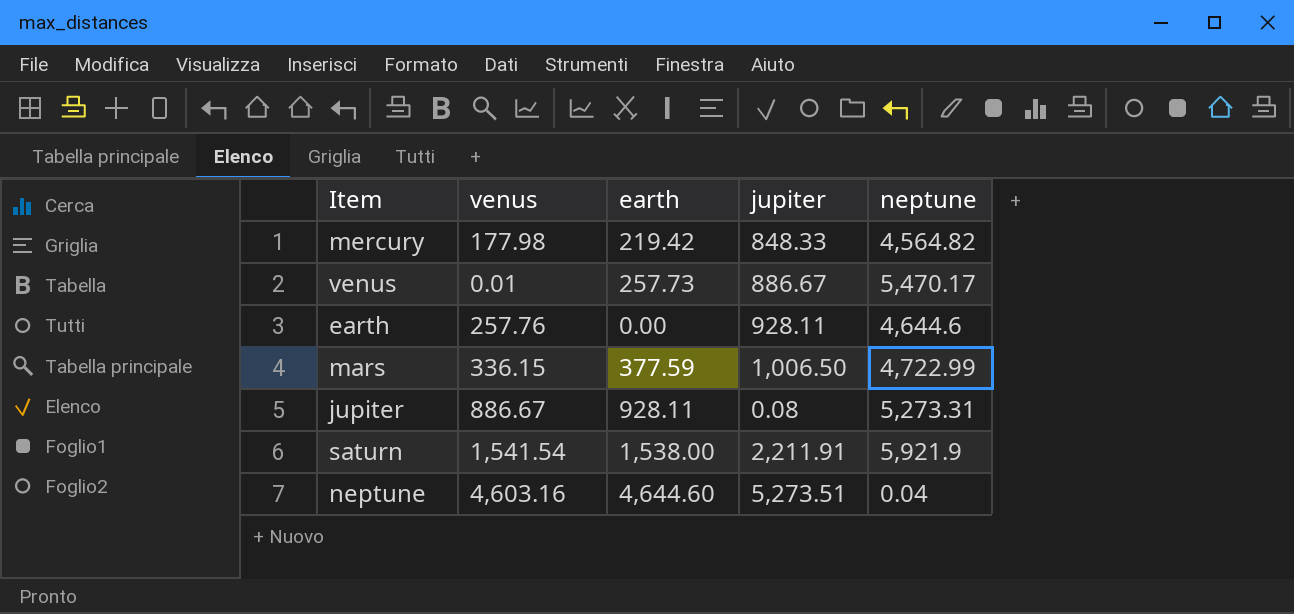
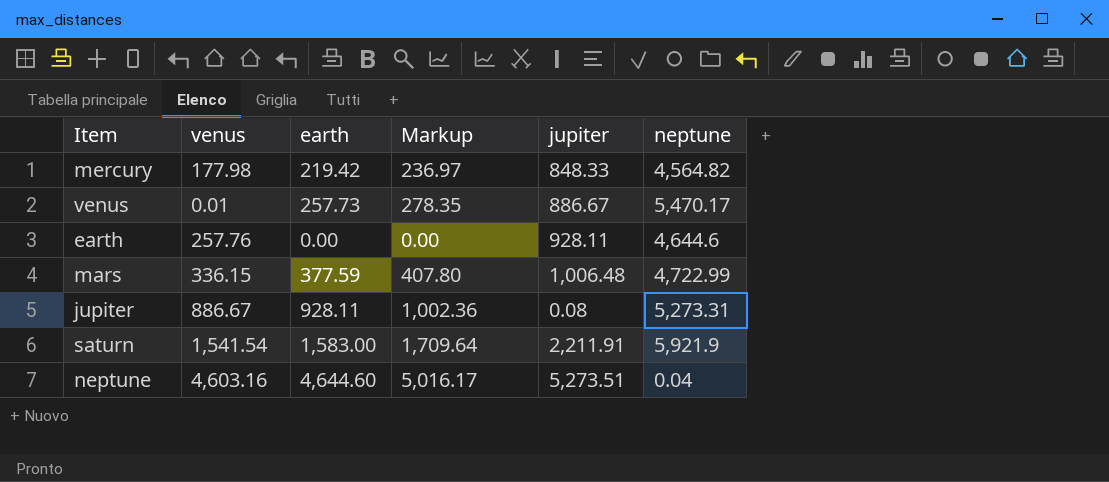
column Markup | formula: none -> [earth] * 1.08
mars | jupiter: 1,006.50 -> 1,006.48
saturn | earth: 1,538.00 -> 1,583.00

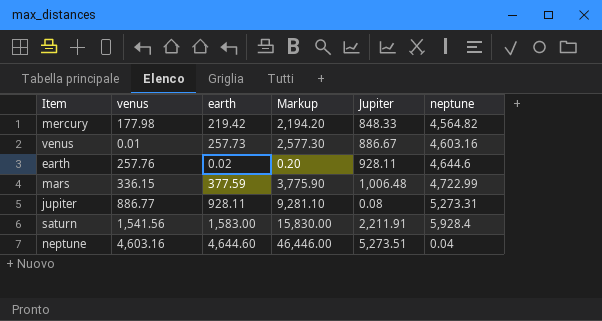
column Markup | formula: [earth] * 1.08 -> [earth] * 10
column name: jupiter -> Jupiter
venus | neptune: 5,470.17 -> 4,603.16
earth | earth: 0.00 -> 0.02
jupiter | venus: 886.67 -> 886.77
saturn | venus: 1,541.54 -> 1,541.56
saturn | neptune: 5,921.9 -> 5,928.4

